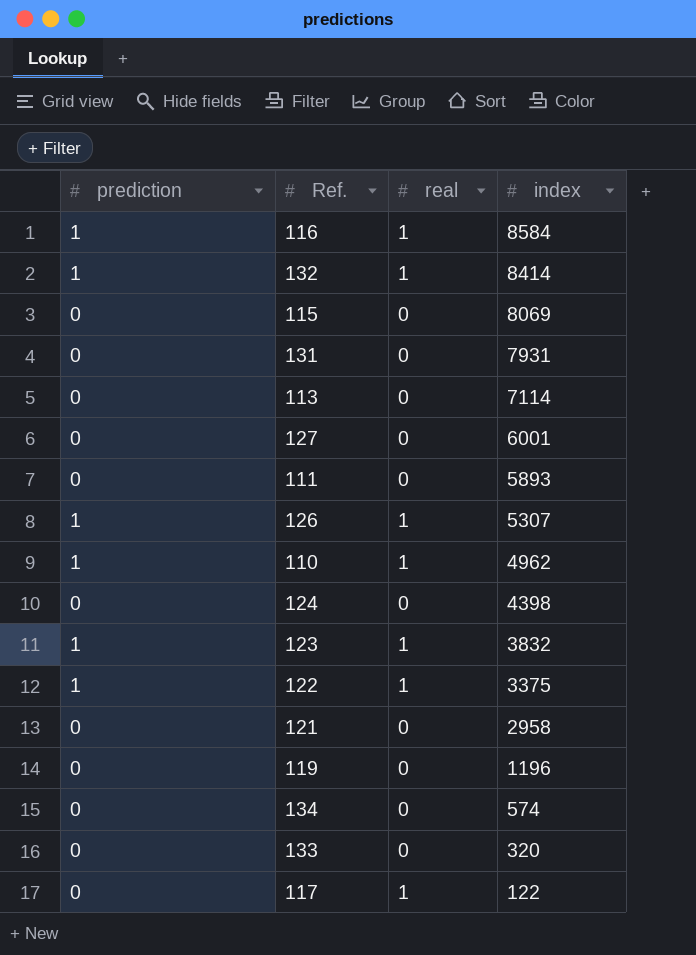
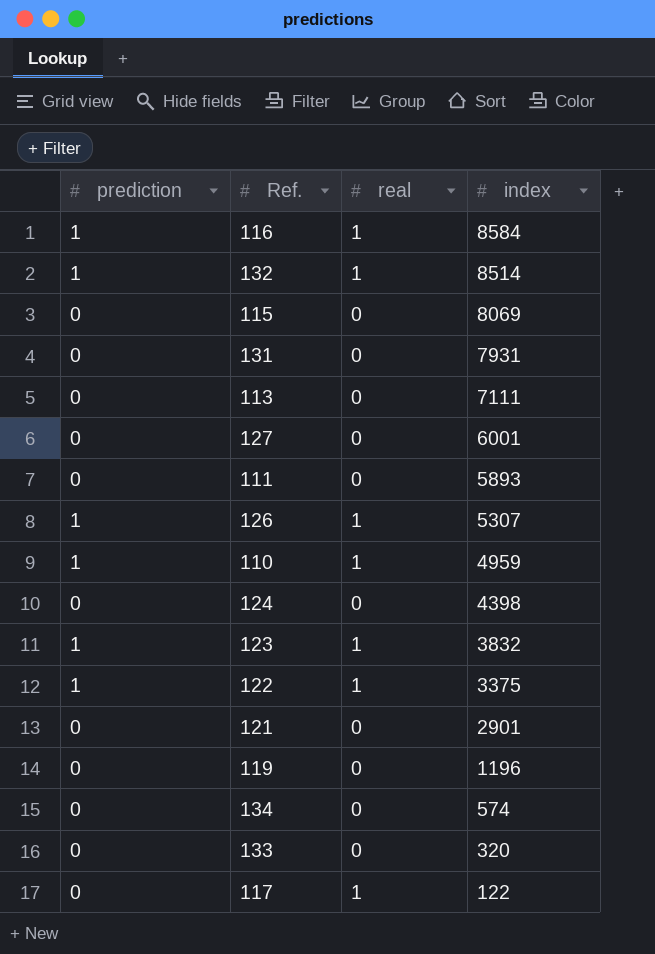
132 | index: 8414 -> 8514
113 | index: 7114 -> 7111
110 | index: 4962 -> 4959
121 | index: 2958 -> 2901

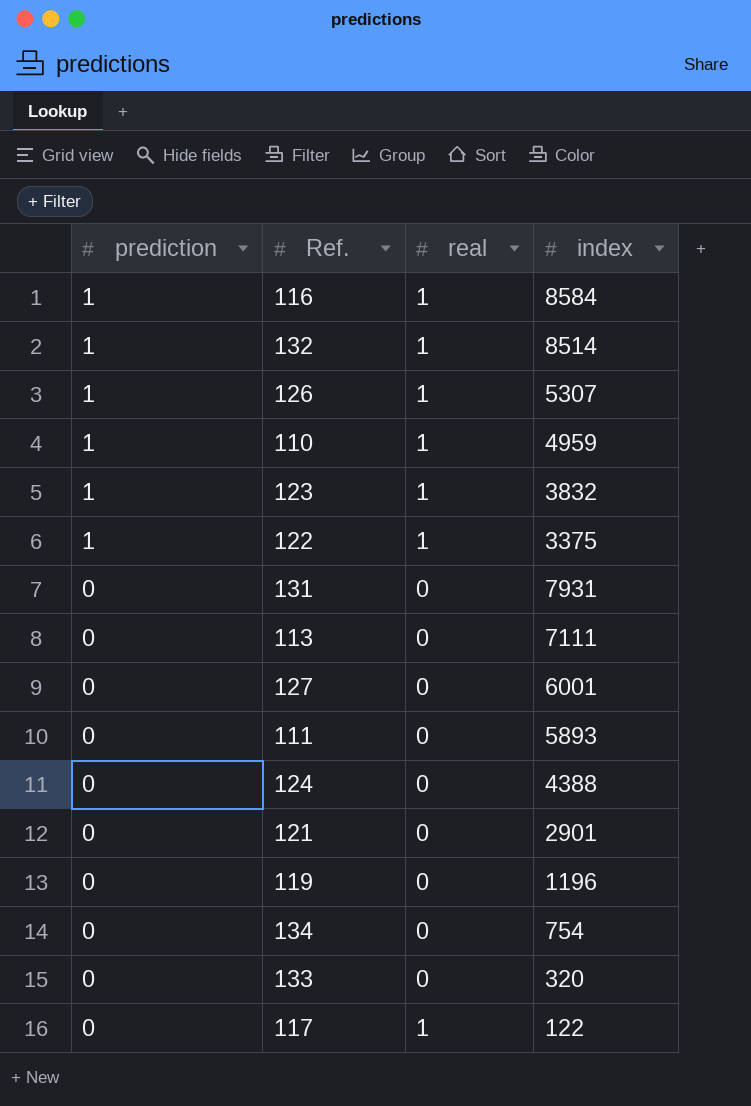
row order: index descending -> prediction descending
row 115: 0 | 0 | 8069 -> none
124 | index: 4398 -> 4388
134 | index: 574 -> 754

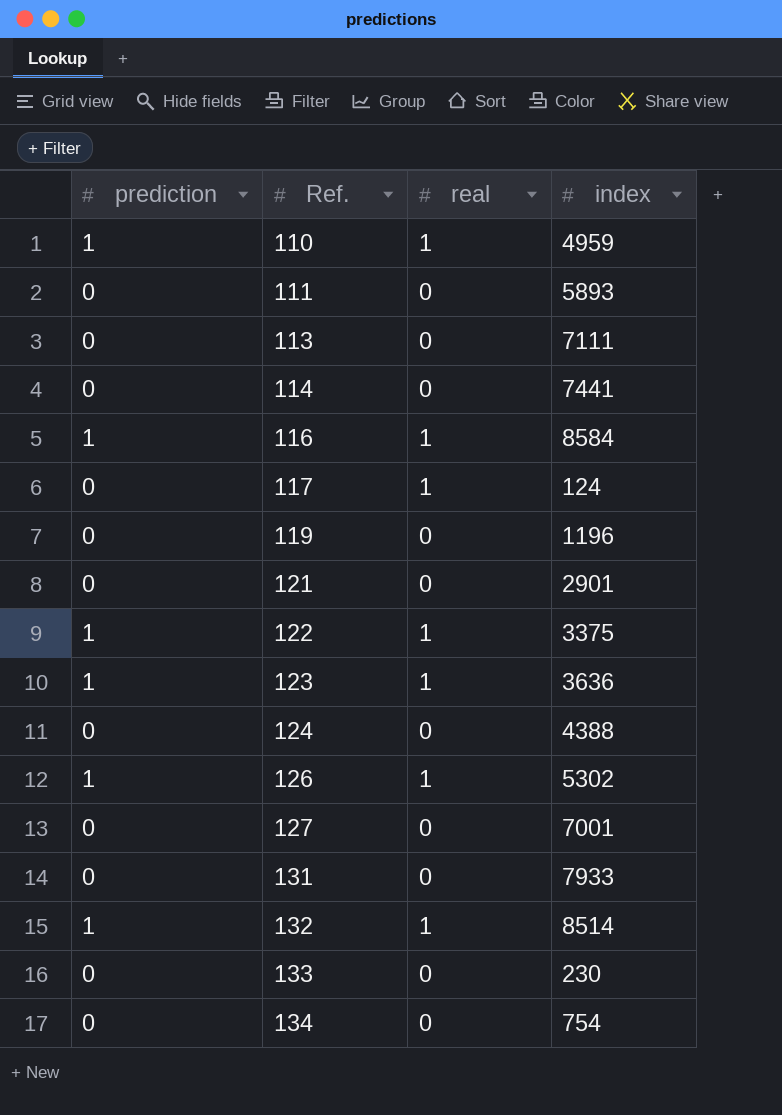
row order: prediction descending -> Ref. ascending
row 114: none -> 0 | 0 | 7441
117 | index: 122 -> 124
123 | index: 3832 -> 3636
126 | index: 5307 -> 5302
127 | index: 6001 -> 7001
131 | index: 7931 -> 7933
133 | index: 320 -> 230

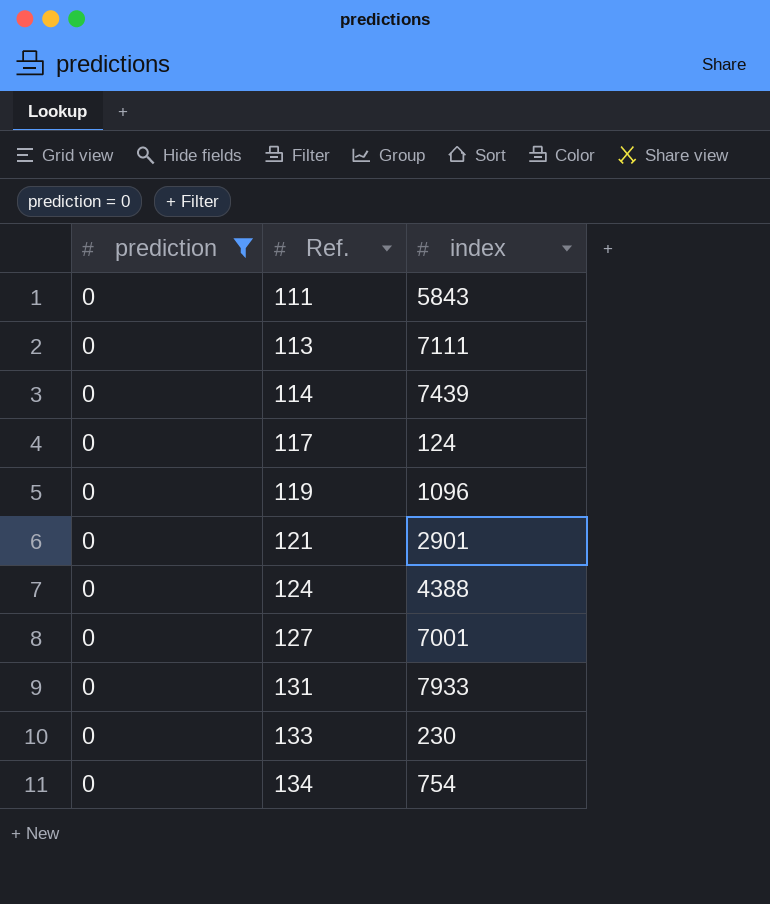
filter: none -> prediction = 0
column real | position: 3 -> none
111 | index: 5893 -> 5843
114 | index: 7441 -> 7439
119 | index: 1196 -> 1096

